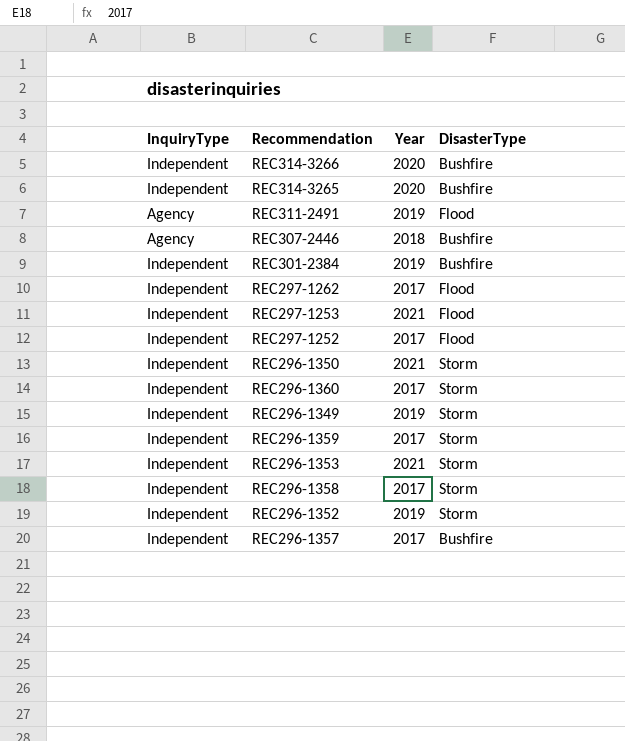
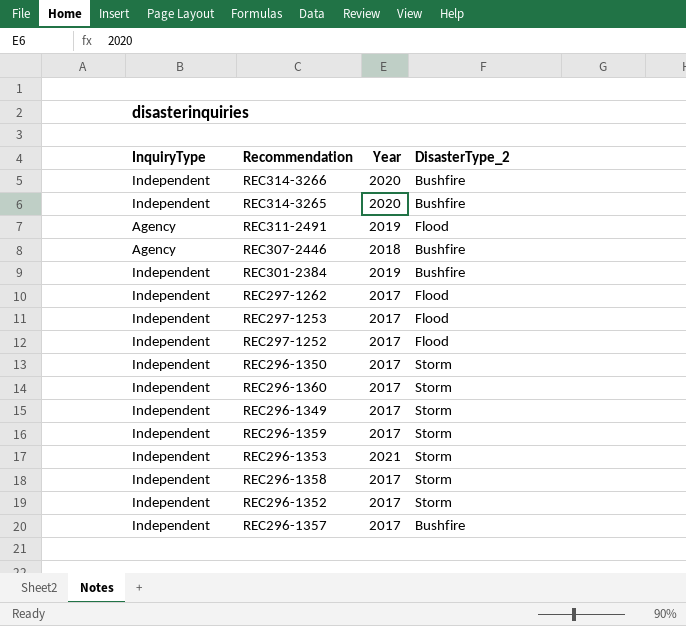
column name: DisasterType -> DisasterType_2
REC297-1253 | Year: 2021 -> 2017
REC296-1350 | Year: 2021 -> 2017
REC296-1349 | Year: 2019 -> 2017
REC296-1352 | Year: 2019 -> 2017

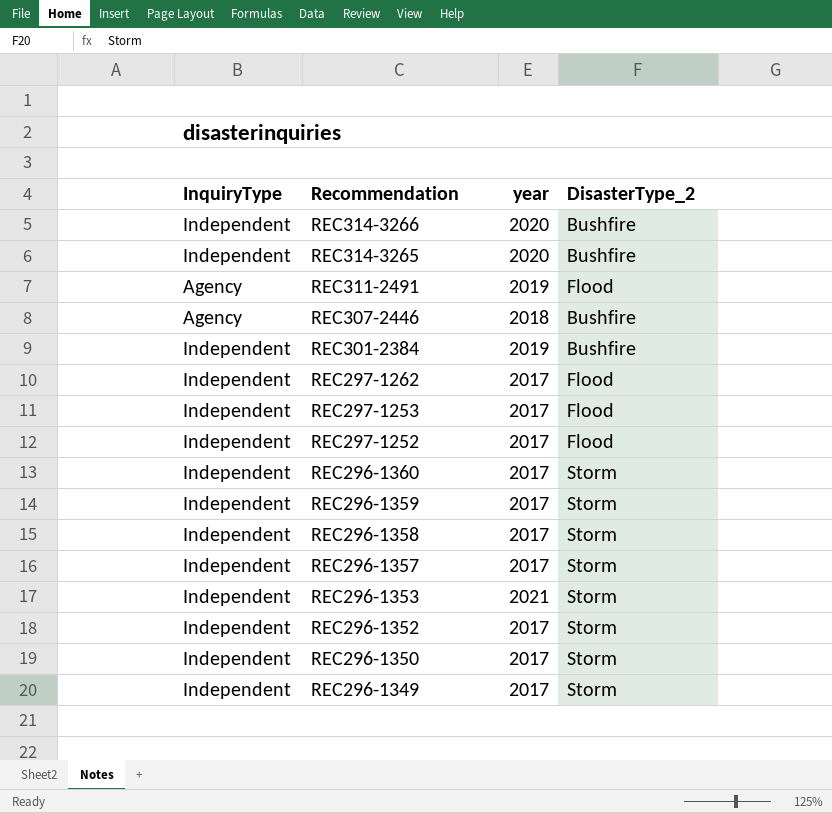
row order: none -> Recommendation descending
column name: Year -> year
REC296-1357 | DisasterType_2: Bushfire -> Storm

